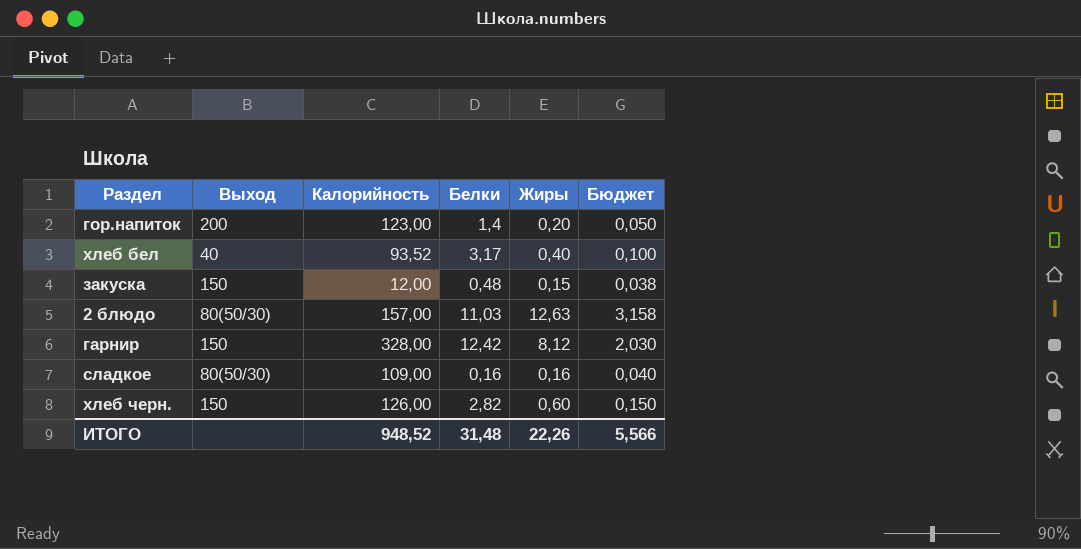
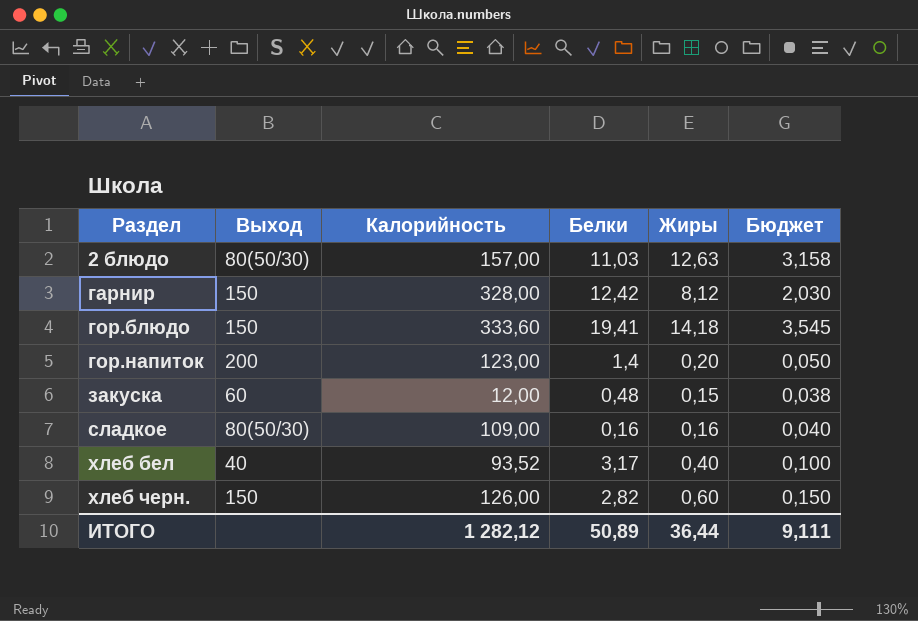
row order: none -> Раздел ascending
row гор.блюдо: none -> 150 | 333,60 | 19,41 | 14,18 | 3,545
закуска | Выход: 150 -> 60
ИТОГО | Калорийность: 948,52 -> 1 282,12
ИТОГО | Белки: 31,48 -> 50,89
ИТОГО | Жиры: 22,26 -> 36,44
ИТОГО | Бюджет: 5,566 -> 9,111

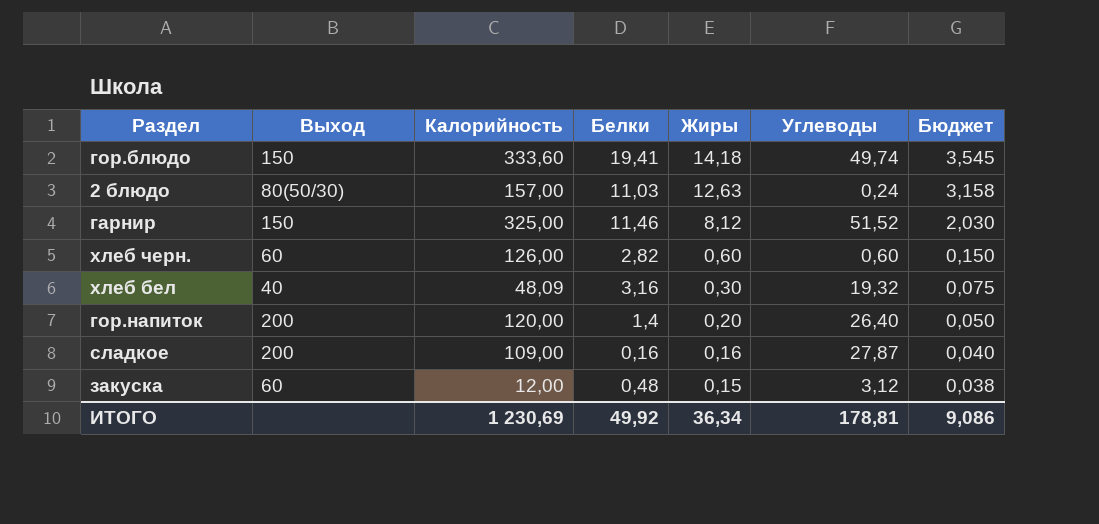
row order: Раздел ascending -> Жиры descending
column Углеводы | position: none -> 6
гарнир | Калорийность: 328,00 -> 325,00
гарнир | Белки: 12,42 -> 11,46
хлеб черн. | Выход: 150 -> 60
хлеб бел | Калорийность: 93,52 -> 48,09
хлеб бел | Белки: 3,17 -> 3,16
хлеб бел | Жиры: 0,40 -> 0,30
хлеб бел | Бюджет: 0,100 -> 0,075
гор.напиток | Калорийность: 123,00 -> 120,00
сладкое | Выход: 80(50/30) -> 200
ИТОГО | Калорийность: 1 282,12 -> 1 230,69
ИТОГО | Белки: 50,89 -> 49,92
ИТОГО | Жиры: 36,44 -> 36,34
ИТОГО | Бюджет: 9,111 -> 9,086

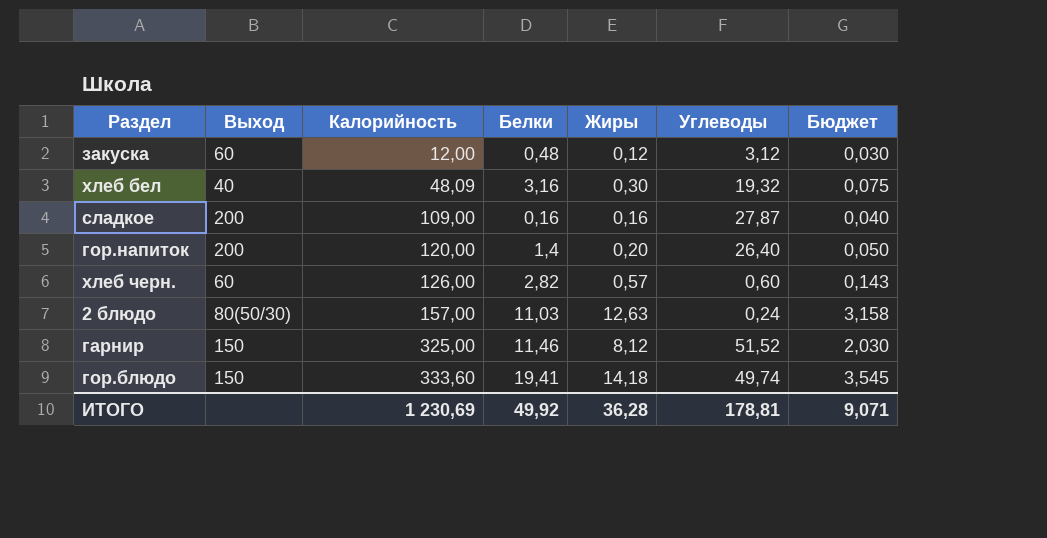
row order: Жиры descending -> Калорийность ascending
закуска | Жиры: 0,15 -> 0,12
закуска | Бюджет: 0,038 -> 0,030
хлеб черн. | Жиры: 0,60 -> 0,57
хлеб черн. | Бюджет: 0,150 -> 0,143
ИТОГО | Жиры: 36,34 -> 36,28
ИТОГО | Бюджет: 9,086 -> 9,071

